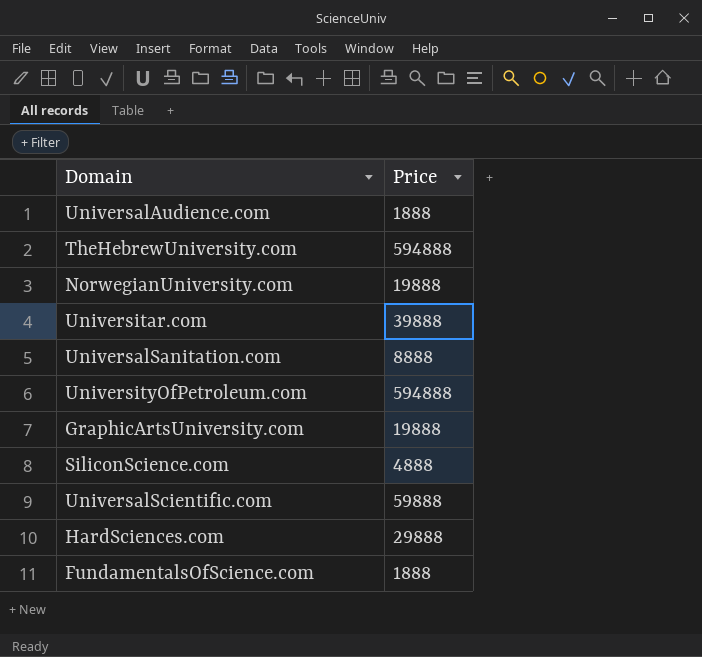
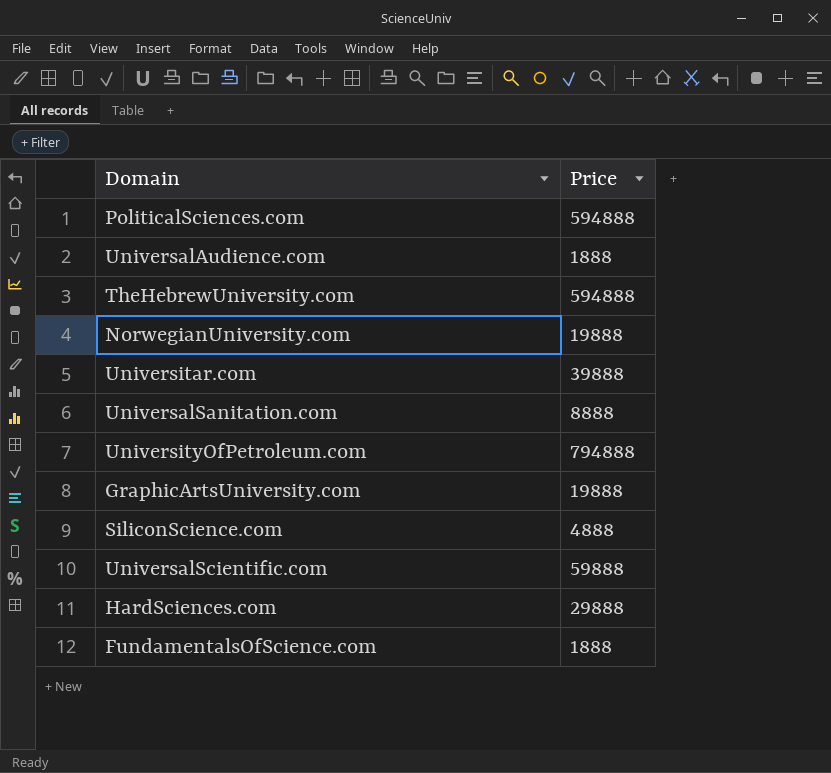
row PoliticalSciences.com: none -> 594888
UniversityOfPetroleum.com | Price: 594888 -> 794888

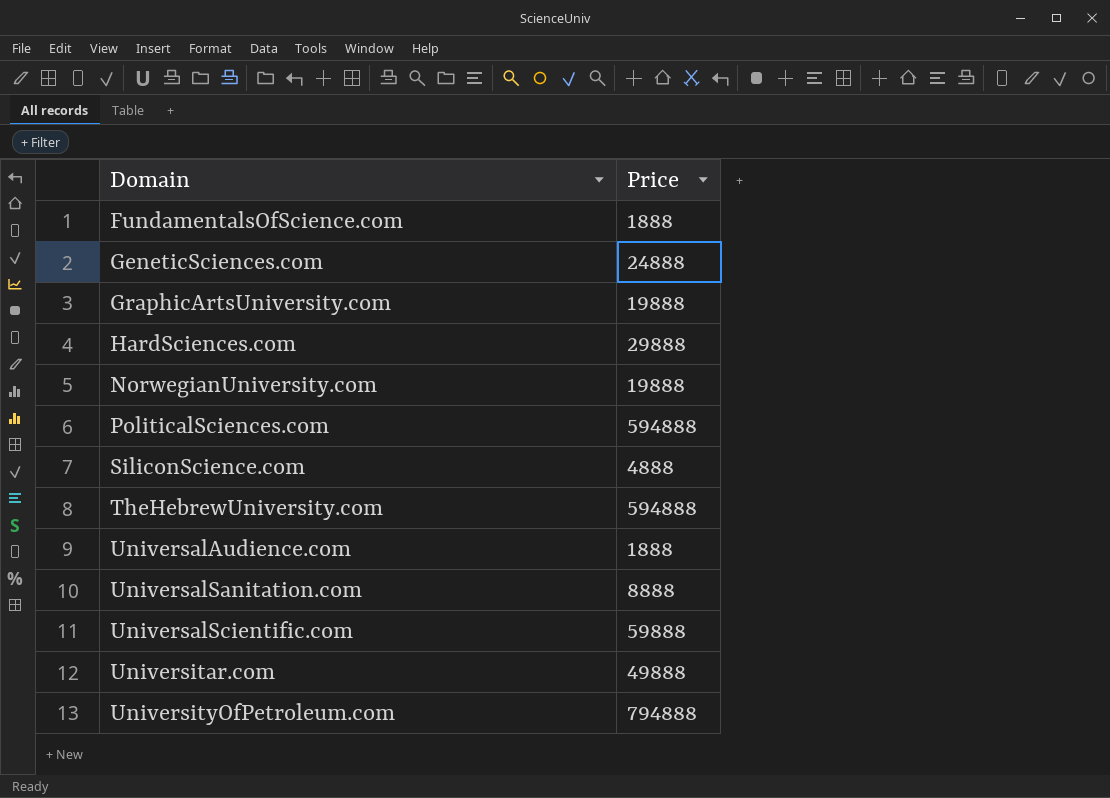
row order: none -> Domain ascending
row GeneticSciences.com: none -> 24888
Universitar.com | Price: 39888 -> 49888

